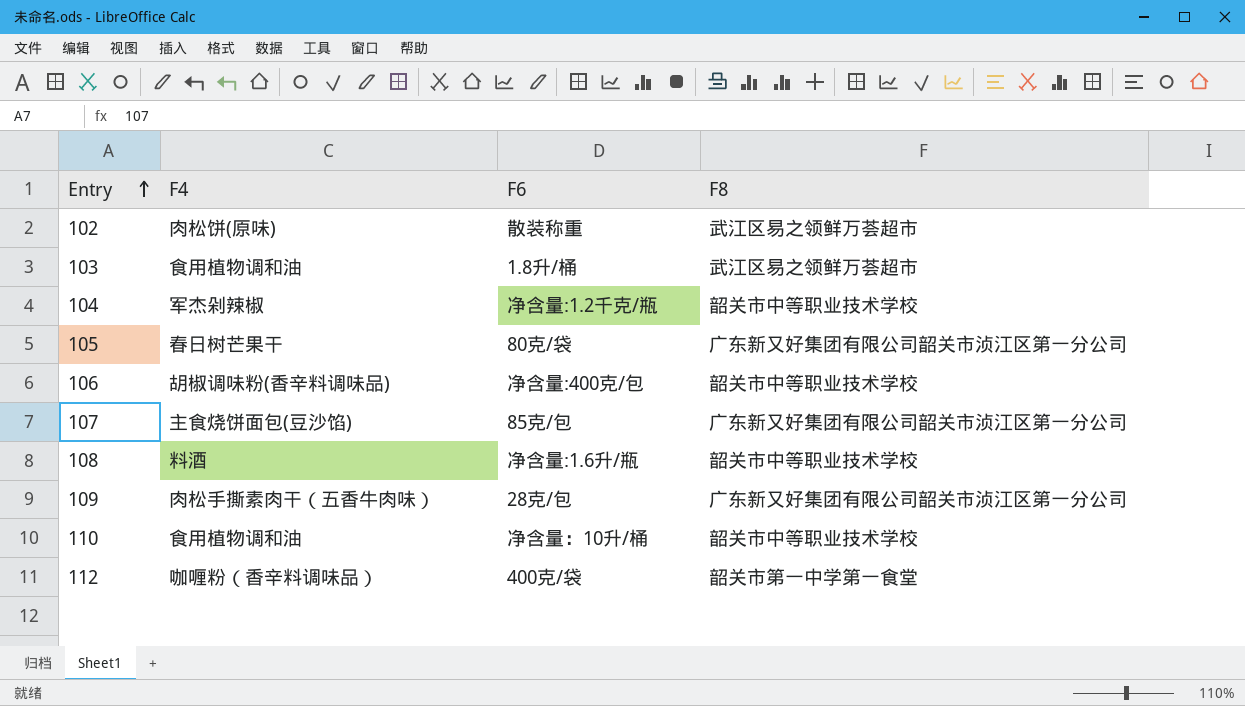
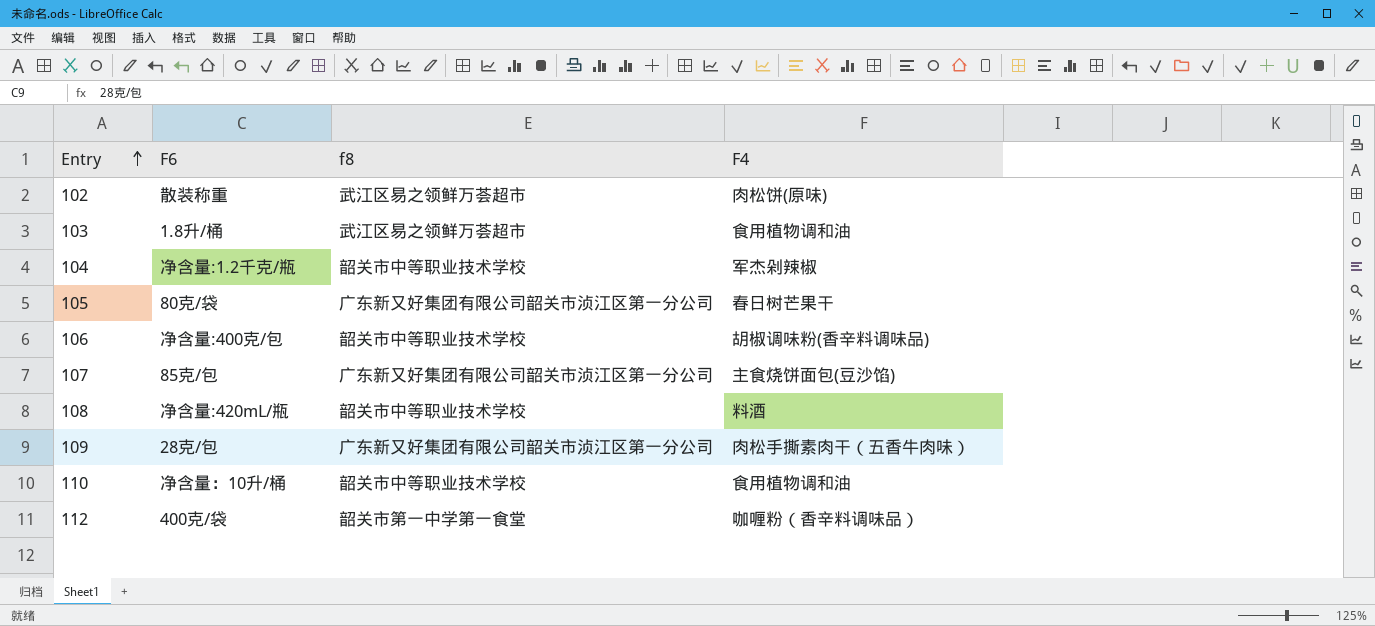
column name: F8 -> f8
column F4 | position: 2 -> 4
108 | F6: 净含量:1.6升/瓶 -> 净含量:420mL/瓶

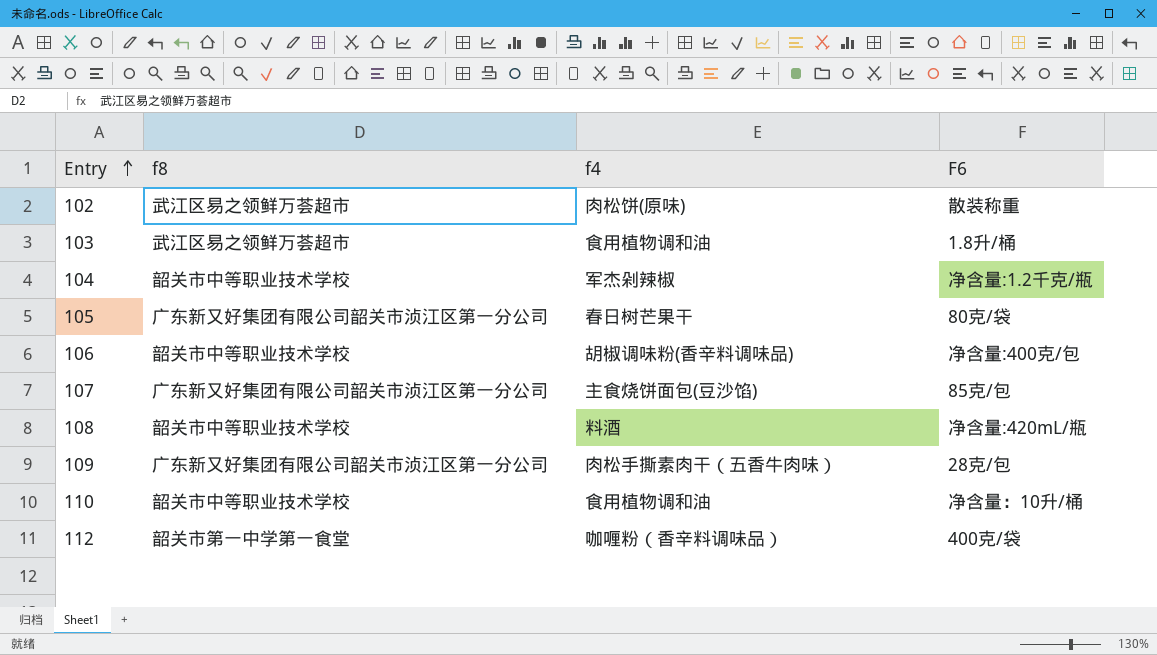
column name: F4 -> f4
column F6 | position: 2 -> 4

